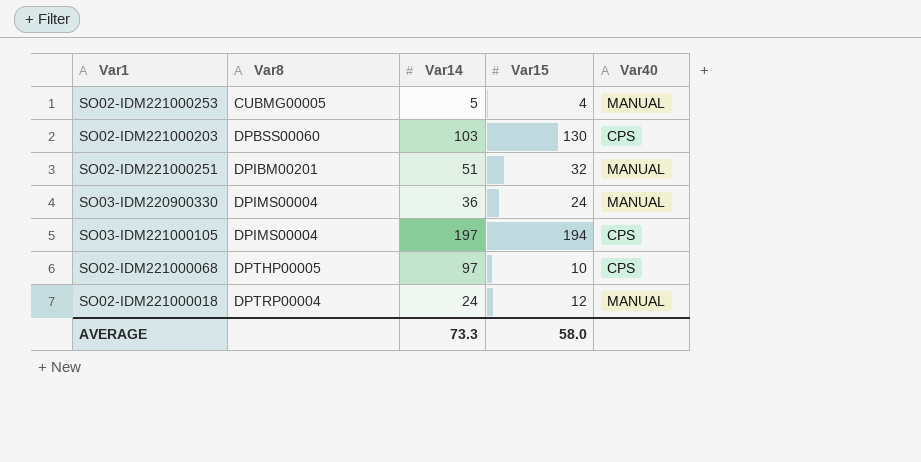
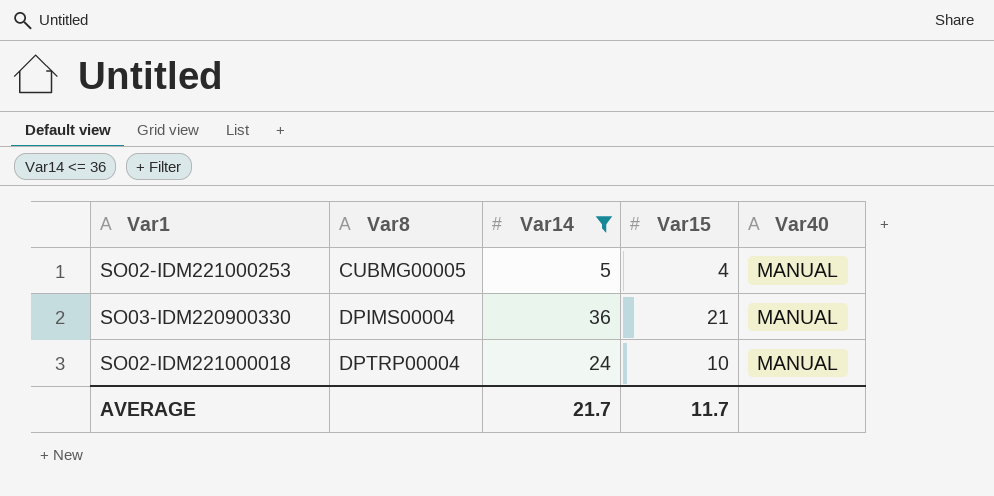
filter: none -> Var14 <= 36
SO03-IDM220900330 | Var15: 24 -> 21
SO02-IDM221000018 | Var15: 12 -> 10
AVERAGE | Var14: 73.3 -> 21.7
AVERAGE | Var15: 58.0 -> 11.7

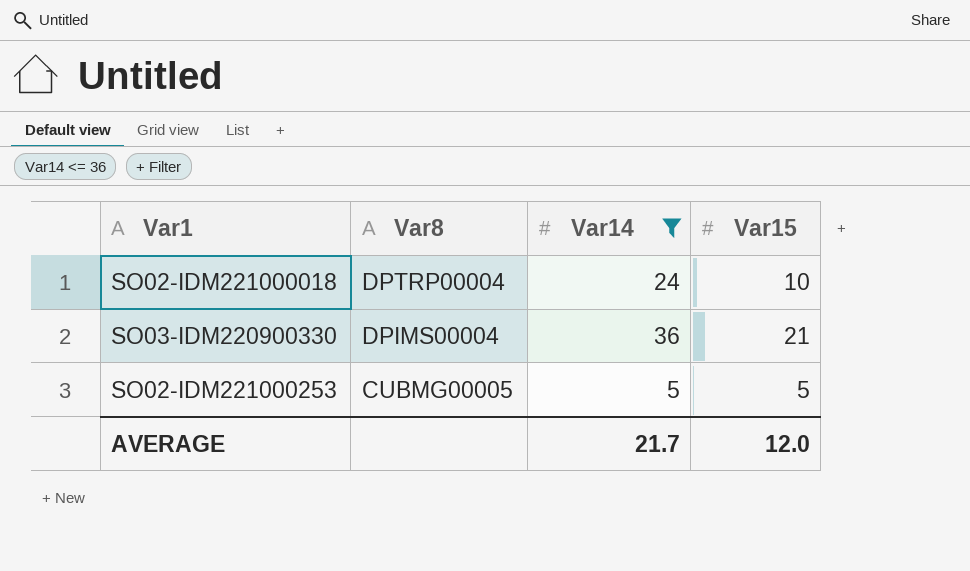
row order: Var8 ascending -> Var8 descending
column Var40 | position: 5 -> none
SO02-IDM221000253 | Var15: 4 -> 5
AVERAGE | Var15: 11.7 -> 12.0

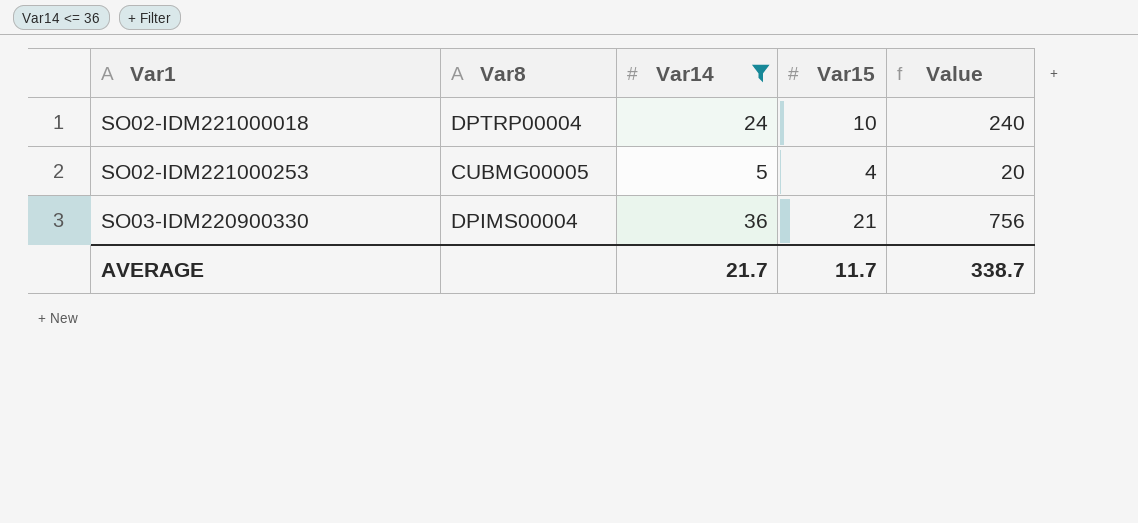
row order: Var8 descending -> Var1 ascending
column Value | formula: none -> [Var14] * [Var15]
SO02-IDM221000253 | Var15: 5 -> 4
AVERAGE | Var15: 12.0 -> 11.7

